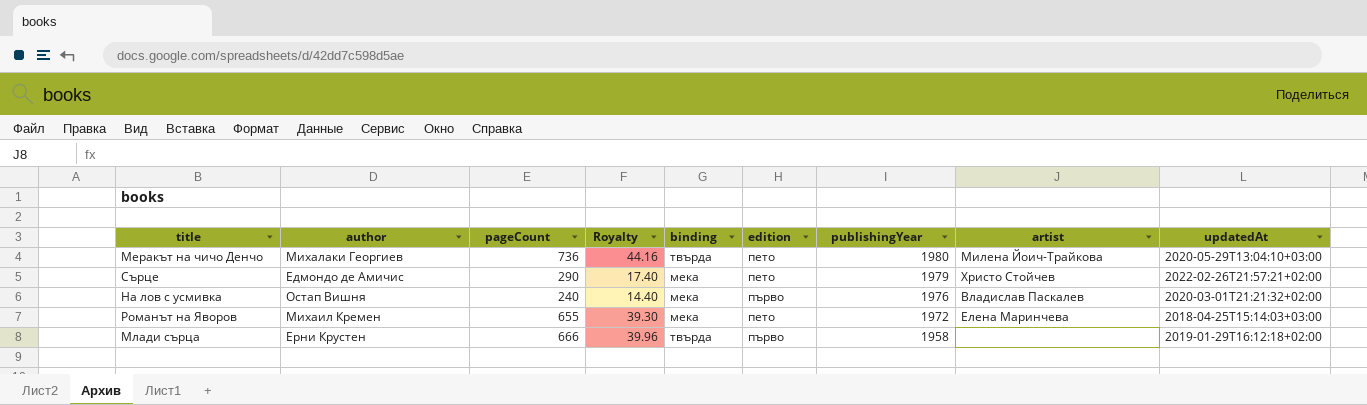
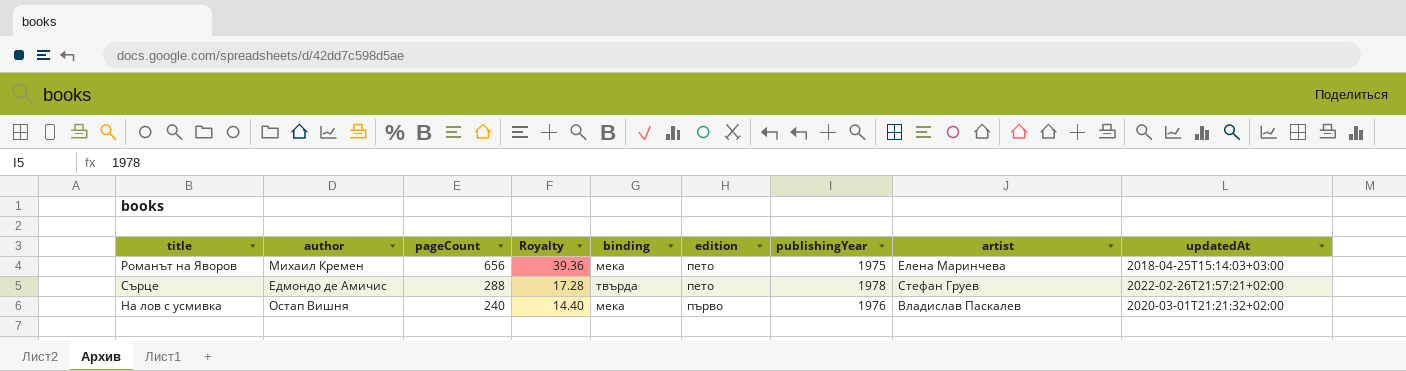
row order: publishingYear descending -> pageCount descending
row Меракът на чичо Денчо: Михалаки Георгиев | 736 | 44.16 | твърда | пето | 1980 | Милена Йоич-Трайкова | 2020-05-29T13:04:10+03:00 -> none
row Млади сърца: Ерни Крустен | 666 | 39.96 | твърда | първо | 1958 | none | 2019-01-29T16:12:18+02:00 -> none
Романът на Яворов | pageCount: 655 -> 656
Романът на Яворов | Royalty: 39.30 -> 39.36
Романът на Яворов | publishingYear: 1972 -> 1975
Сърце | pageCount: 290 -> 288
Сърце | Royalty: 17.40 -> 17.28
Сърце | binding: мека -> твърда
Сърце | publishingYear: 1979 -> 1978
Сърце | artist: Христо Стойчев -> Стефан Груев

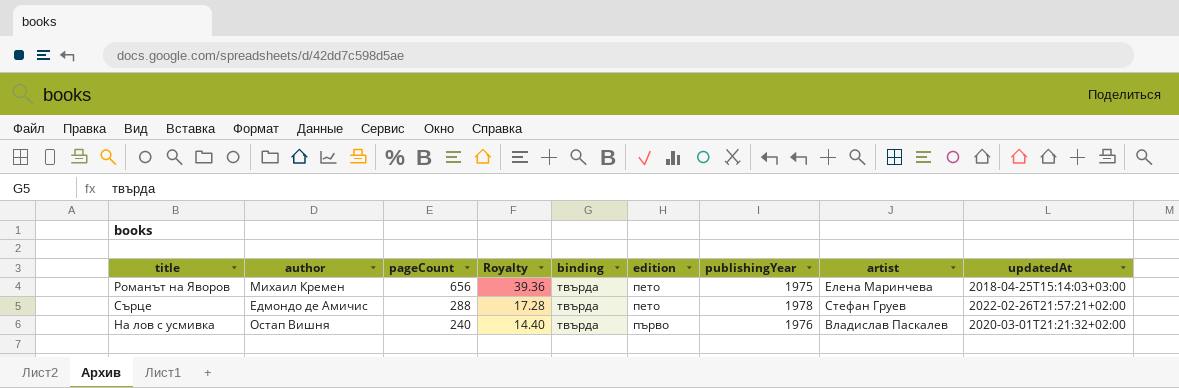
Романът на Яворов | binding: мека -> твърда
На лов с усмивка | binding: мека -> твърда

